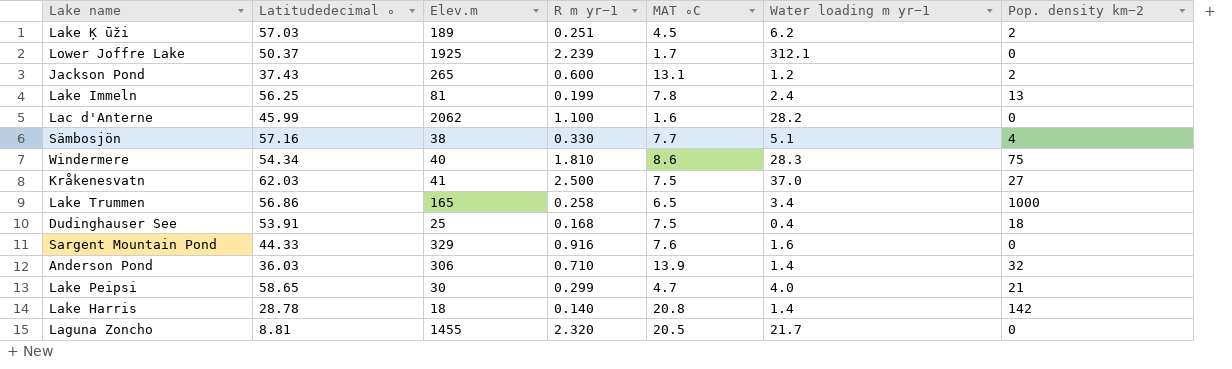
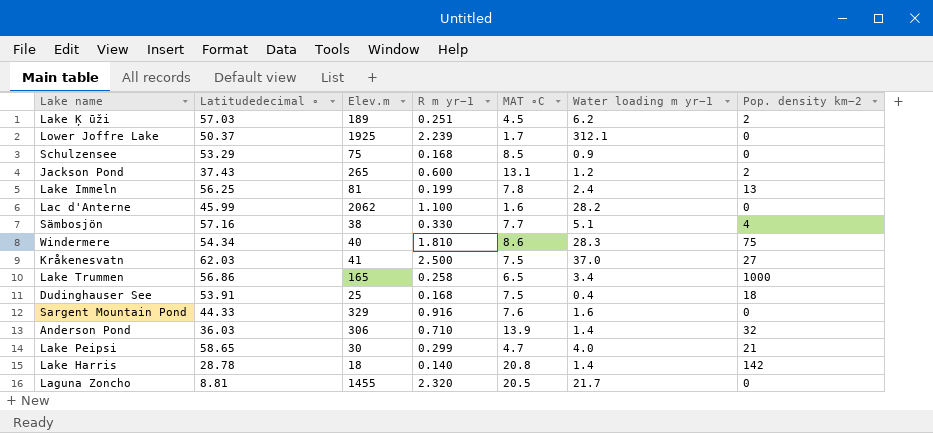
row Schulzensee: none -> 53.29 | 75 | 0.168 | 8.5 | 0.9 | 0

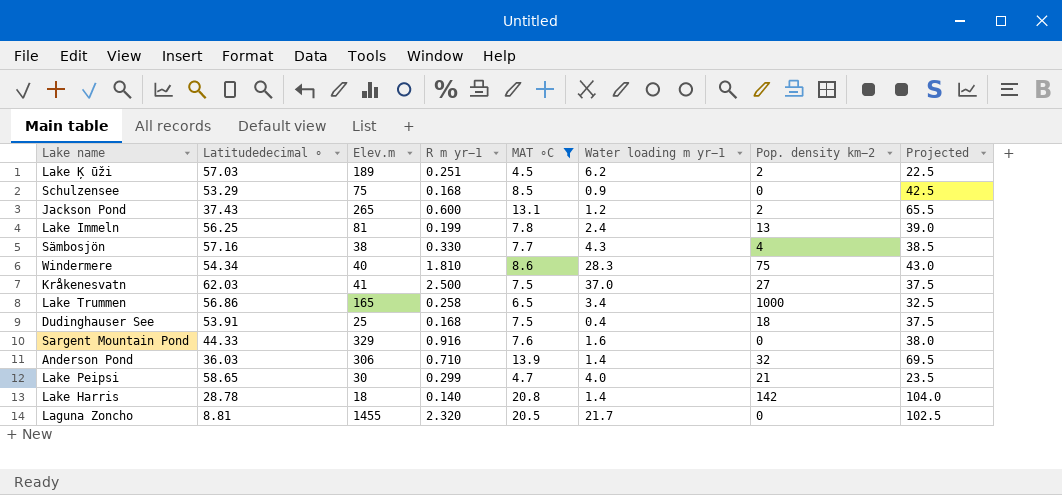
filter: none -> MAT ∘C >= 4.5
column Projected | formula: none -> [MAT ∘C] * 5
Sämbosjön | Water loading m yr−1: 5.1 -> 4.3

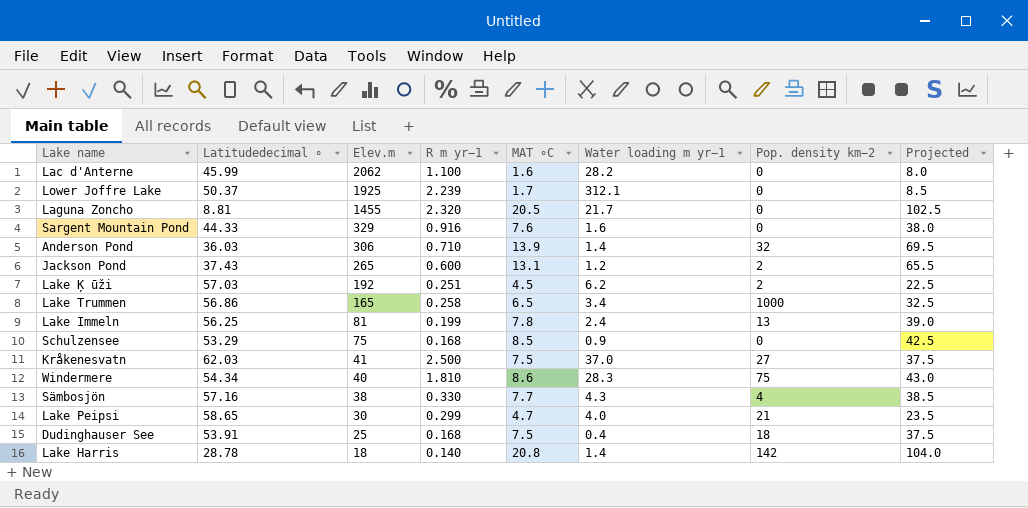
filter: MAT ∘C >= 4.5 -> none
row order: none -> Elev.m descending
Lake Ķ ūži | Elev.m: 189 -> 192

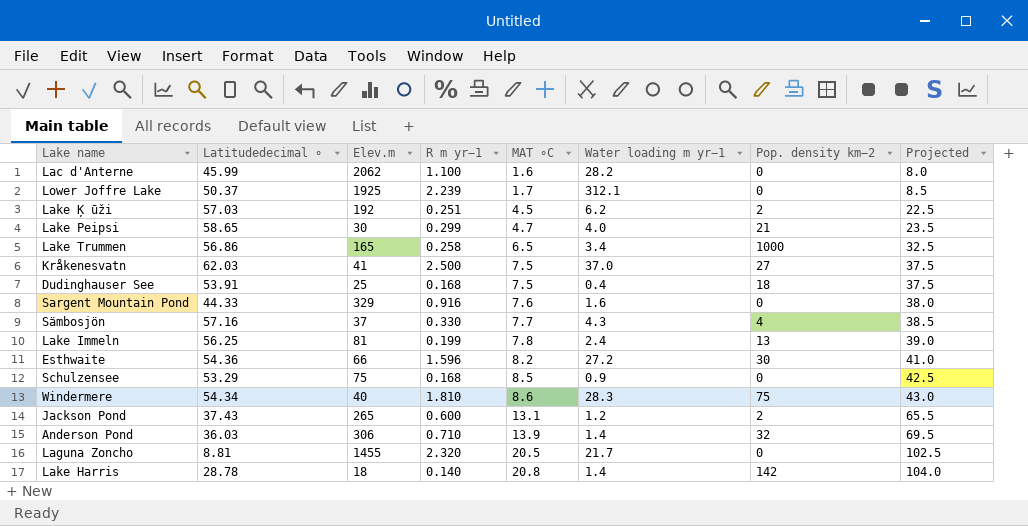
row order: Elev.m descending -> MAT ∘C ascending
Sämbosjön | Elev.m: 38 -> 37
row Esthwaite: none -> 54.36 | 66 | 1.596 | 8.2 | 27.2 | 30 | 41.0

